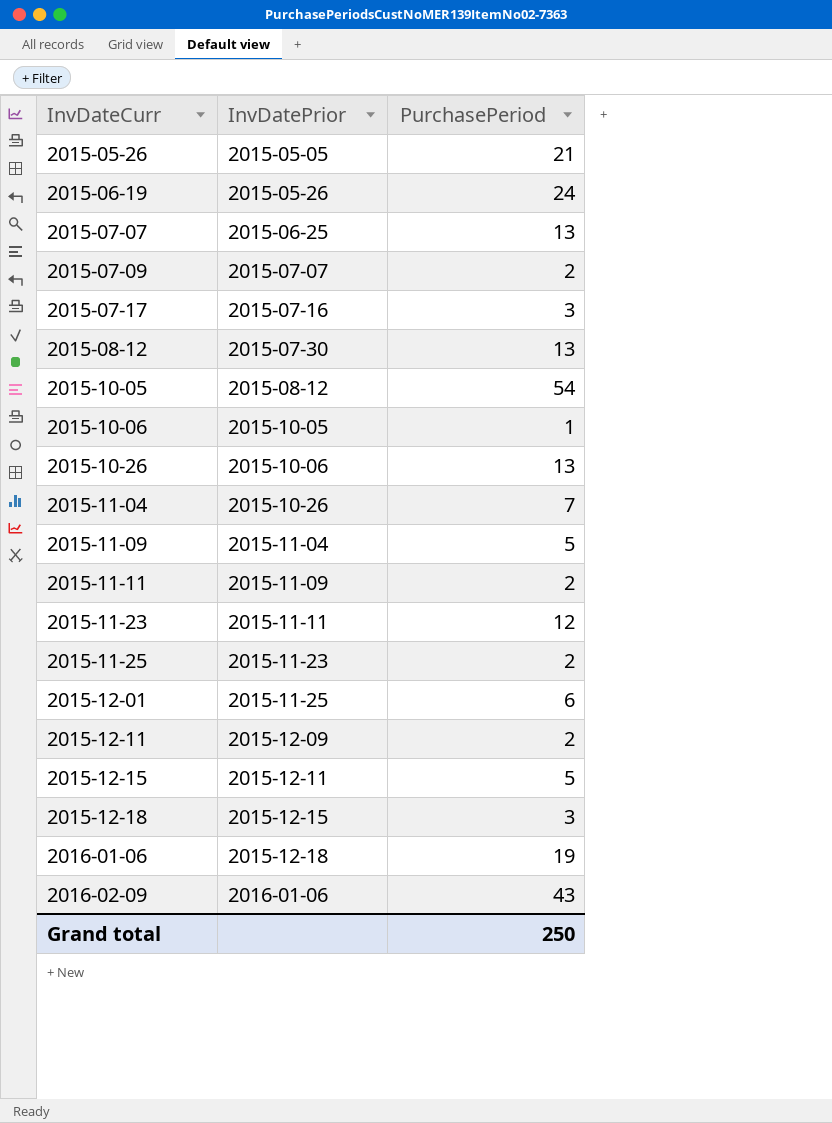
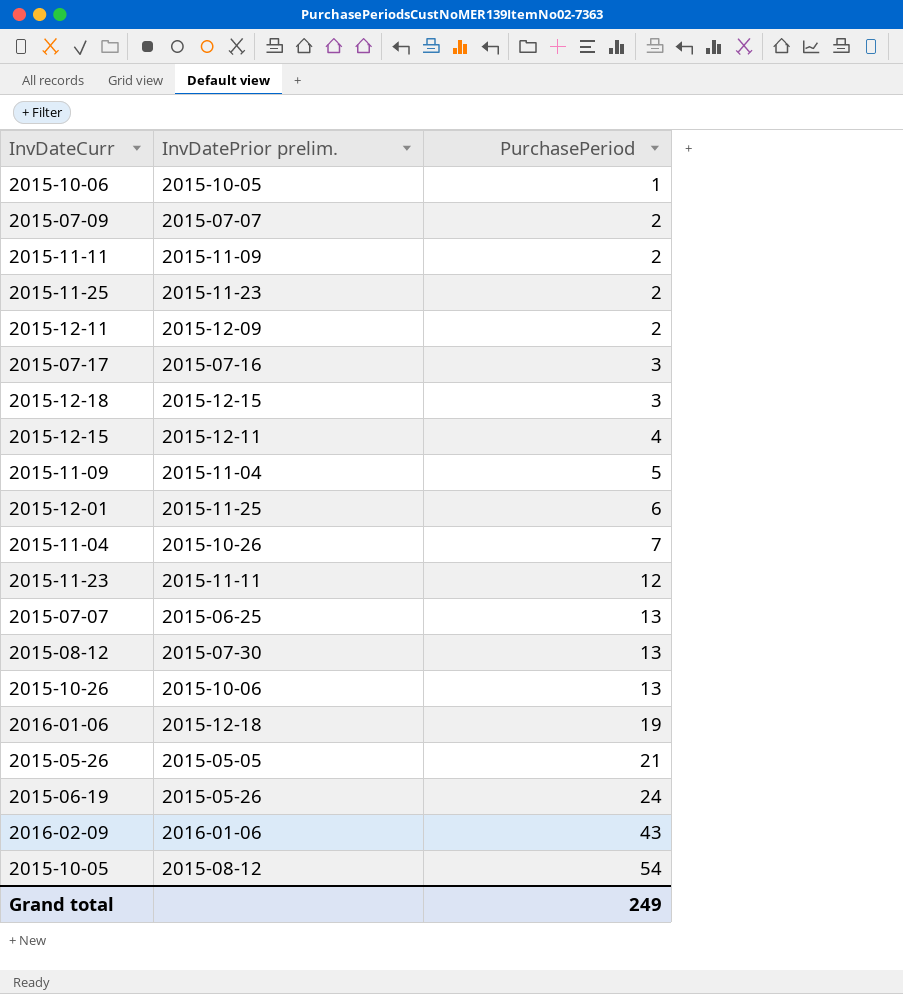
row order: InvDateCurr ascending -> PurchasePeriod ascending
column name: InvDatePrior -> InvDatePrior prelim.
2015-12-15 | PurchasePeriod: 5 -> 4
Grand total | PurchasePeriod: 250 -> 249

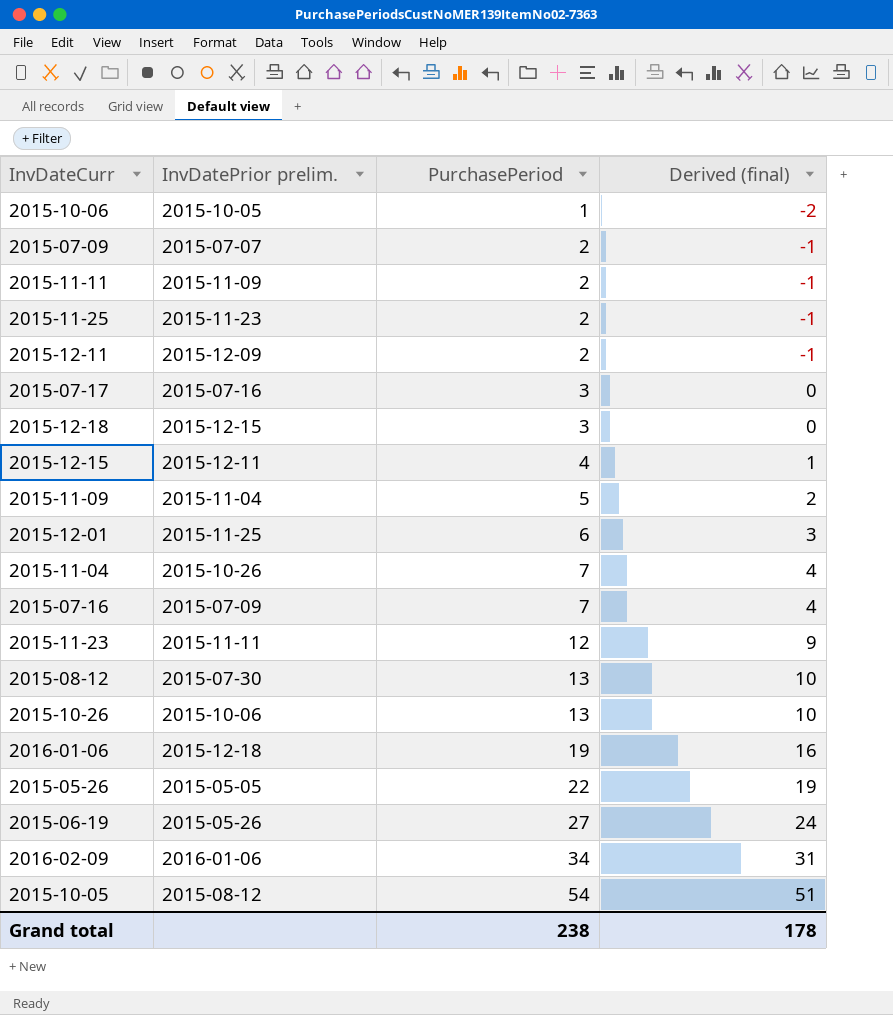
column Derived (final) | formula: none -> [PurchasePeriod] - 3
row 2015-07-07: 2015-06-25 | 13 -> none
row 2015-07-16: none -> 2015-07-09 | 7 | 4
2015-05-26 | PurchasePeriod: 21 -> 22
2015-06-19 | PurchasePeriod: 24 -> 27
2016-02-09 | PurchasePeriod: 43 -> 34
Grand total | PurchasePeriod: 249 -> 238

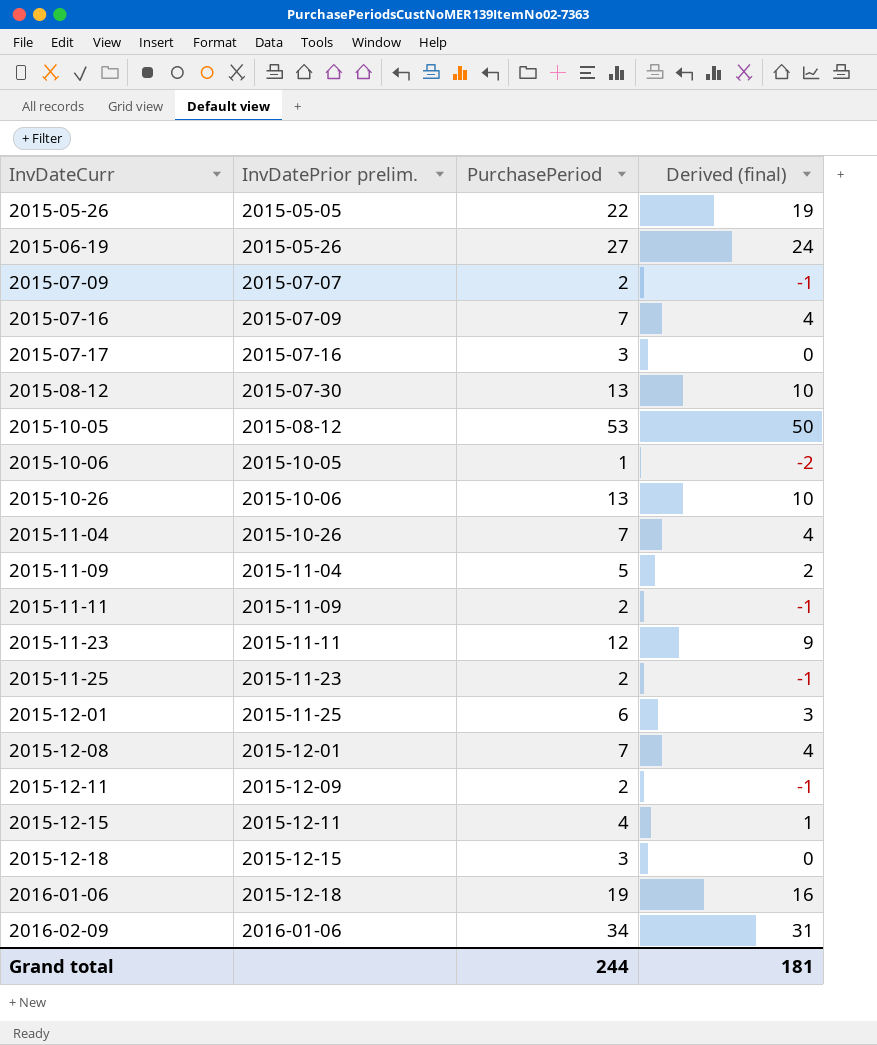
row order: PurchasePeriod ascending -> InvDateCurr ascending
2015-10-05 | PurchasePeriod: 54 -> 53
2015-10-05 | Derived (final): 51 -> 50
row 2015-12-08: none -> 2015-12-01 | 7 | 4
Grand total | PurchasePeriod: 238 -> 244
Grand total | Derived (final): 178 -> 181

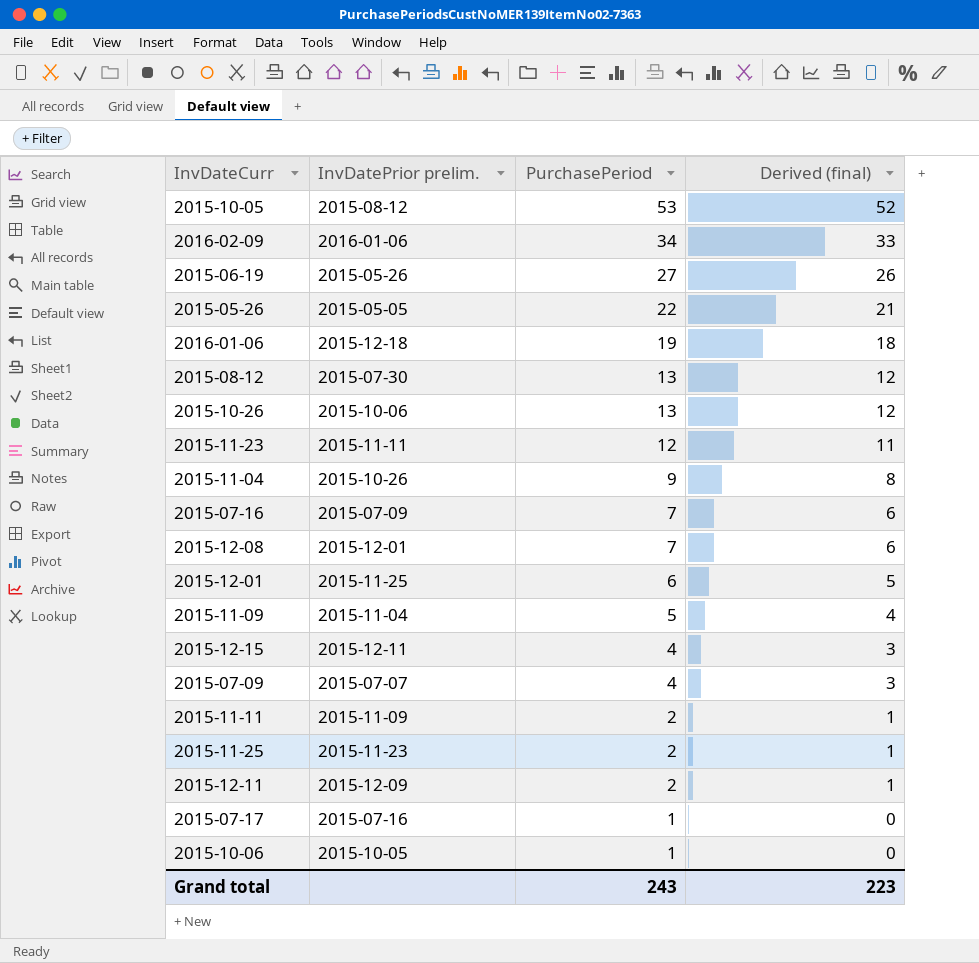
row order: InvDateCurr ascending -> PurchasePeriod descending
column Derived (final) | formula: [PurchasePeriod] - 3 -> [PurchasePeriod] - 1
row 2015-12-18: 2015-12-15 | 3 | 0 -> none
2015-11-04 | PurchasePeriod: 7 -> 9
2015-07-09 | PurchasePeriod: 2 -> 4
2015-07-17 | PurchasePeriod: 3 -> 1
Grand total | PurchasePeriod: 244 -> 243
Grand total | Derived (final): 181 -> 223

